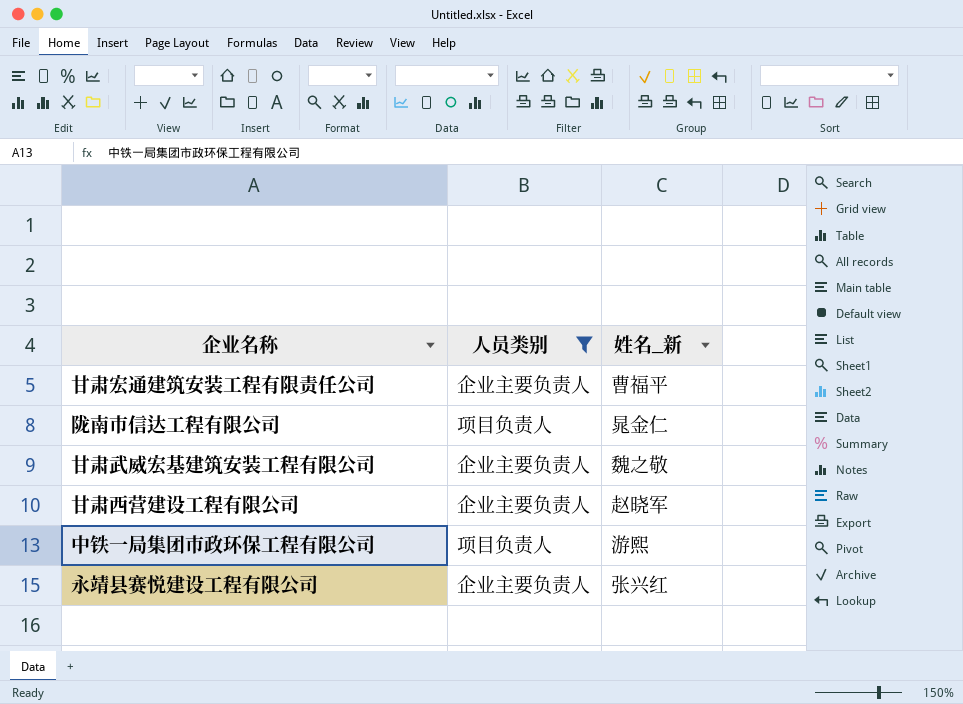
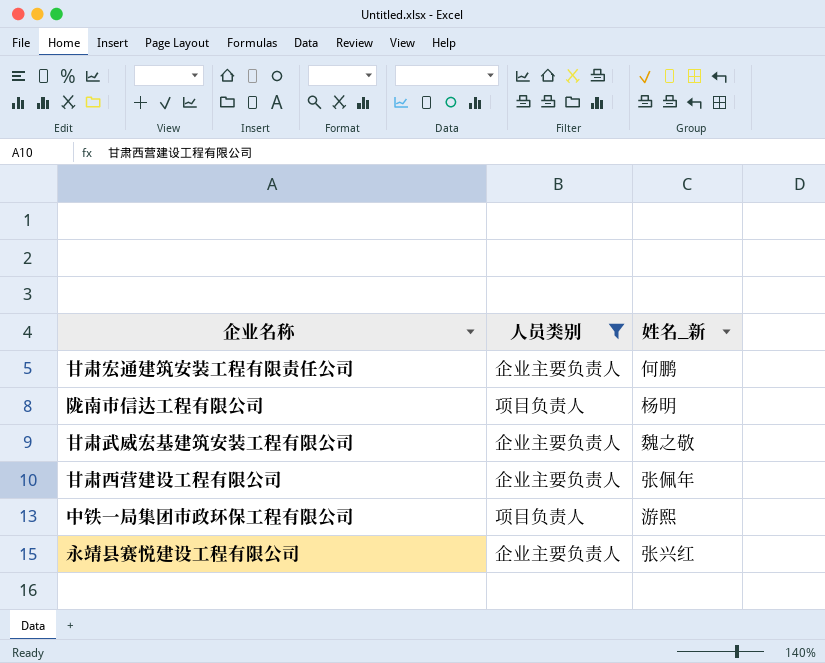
甘肃宏通建筑安装工程有限责任公司 | 姓名_新: 曹福平 -> 何鹏
陇南市信达工程有限公司 | 姓名_新: 晁金仁 -> 杨明
甘肃西营建设工程有限公司 | 姓名_新: 赵晓军 -> 张佩年

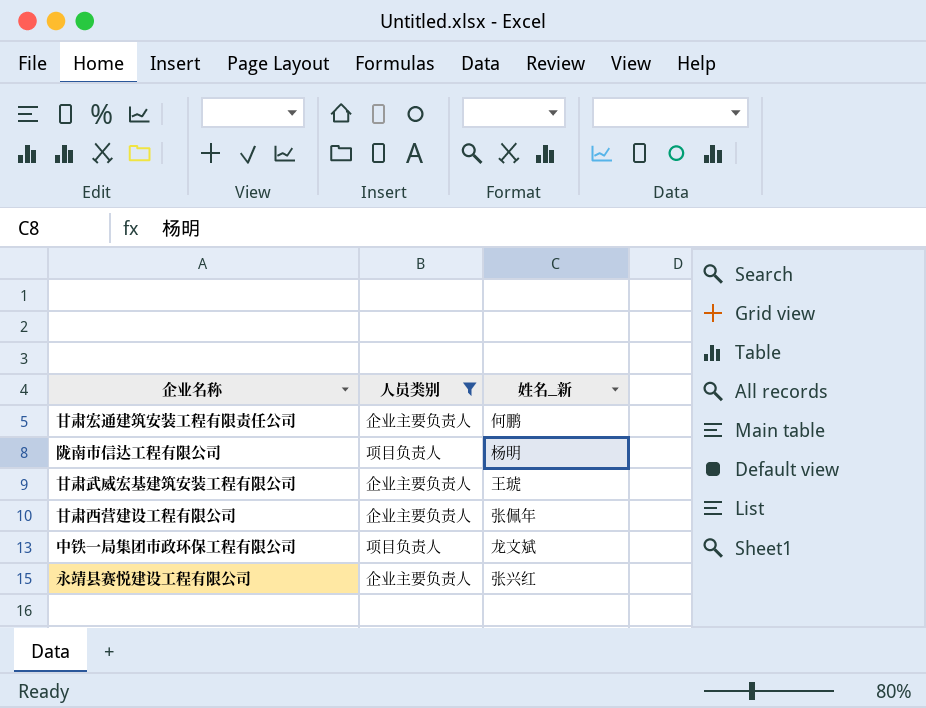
甘肃武威宏基建筑安装工程有限公司 | 姓名_新: 魏之敬 -> 王琥
中铁一局集团市政环保工程有限公司 | 姓名_新: 游熙 -> 龙文斌

